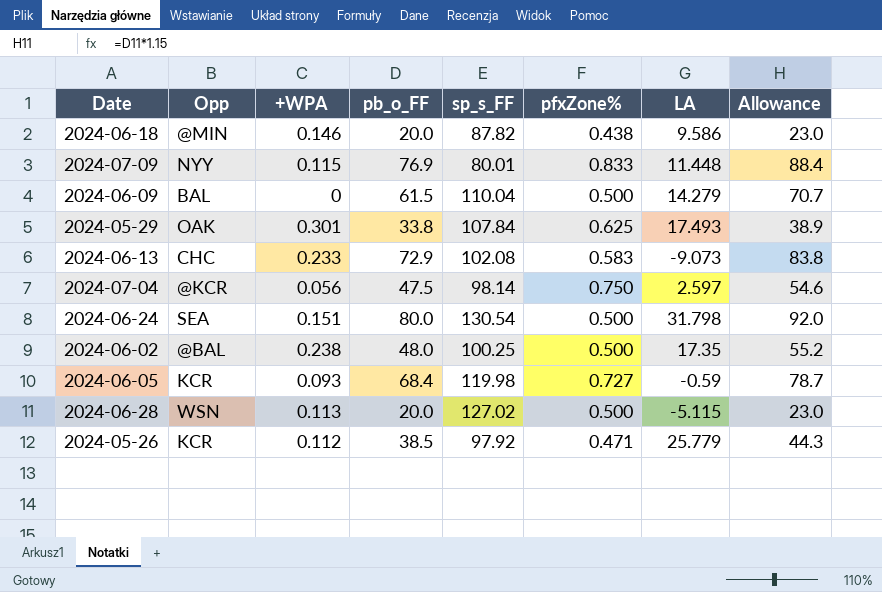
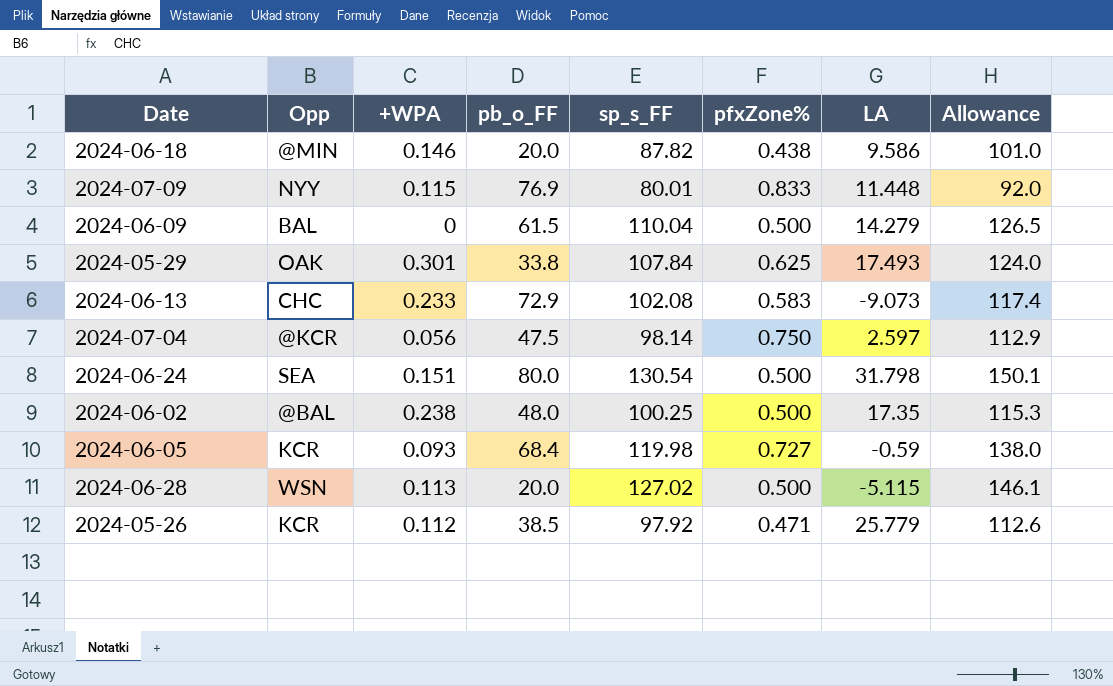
column Allowance | formula: [pb_o_FF] * 1.15 -> [sp_s_FF] * 1.15

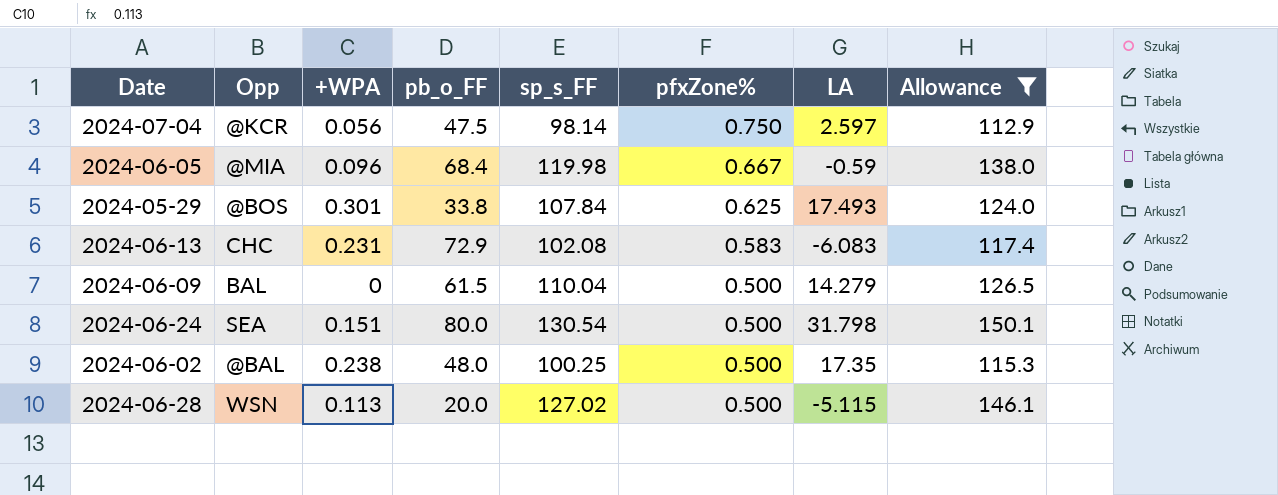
filter: none -> Allowance >= 112.9
row order: none -> pfxZone% descending
2024-06-05 | Opp: KCR -> @MIA
2024-06-05 | +WPA: 0.093 -> 0.096
2024-06-05 | pfxZone%: 0.727 -> 0.667
2024-05-29 | Opp: OAK -> @BOS
2024-06-13 | +WPA: 0.233 -> 0.231
2024-06-13 | LA: -9.073 -> -6.083

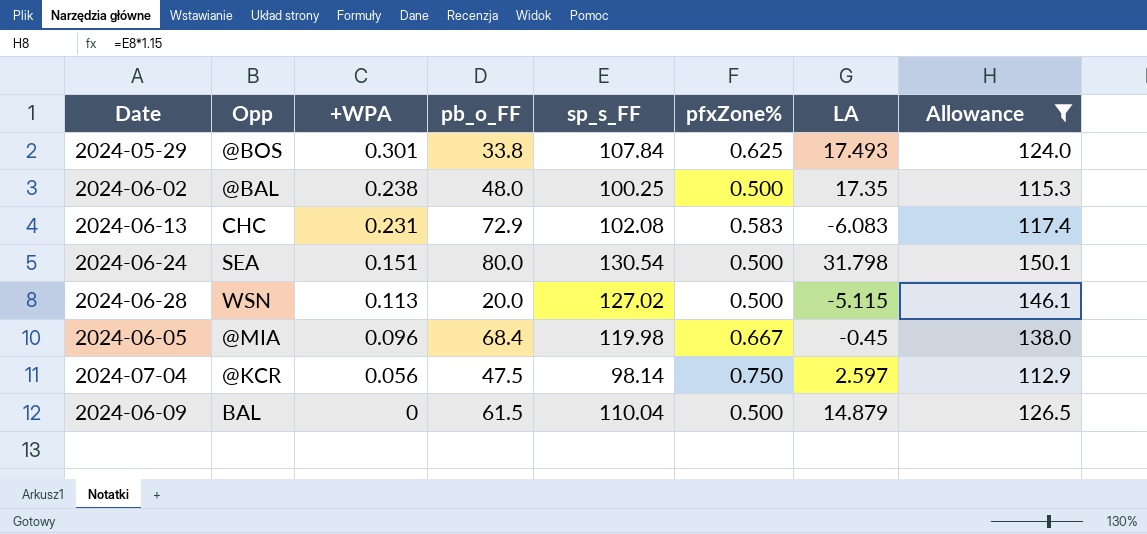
row order: pfxZone% descending -> +WPA descending
2024-06-05 | LA: -0.59 -> -0.45
2024-06-09 | LA: 14.279 -> 14.879

